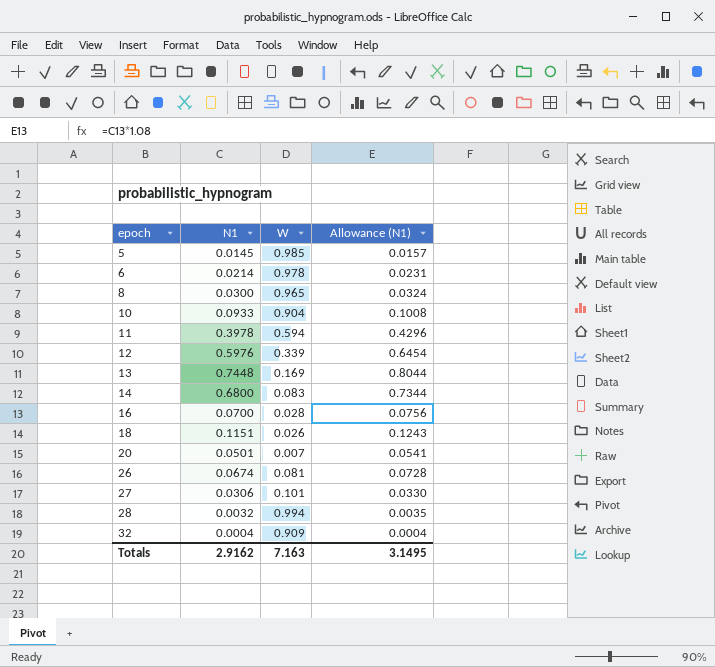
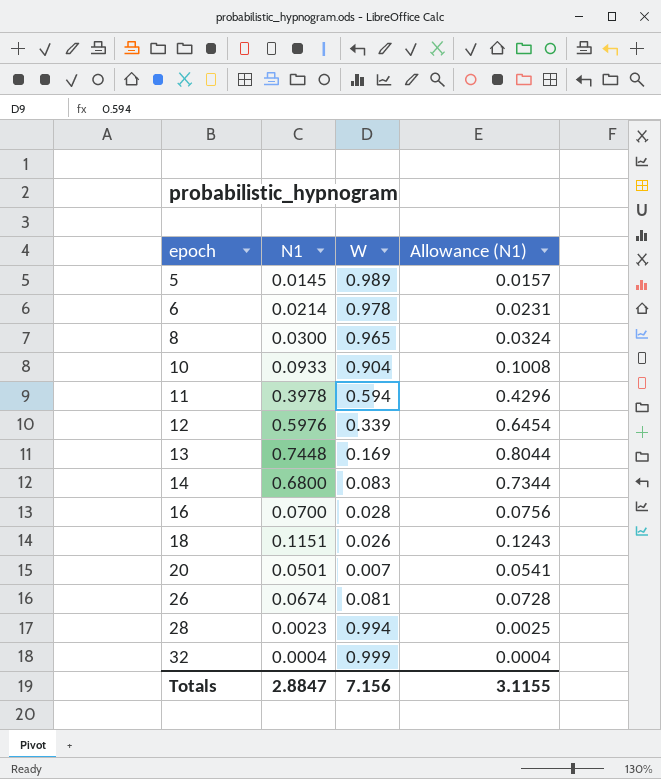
row 27: 0.0306 | 0.101 | 0.0330 -> none
5 | W: 0.985 -> 0.989
28 | N1: 0.0032 -> 0.0023
28 | Allowance (N1): 0.0035 -> 0.0025
32 | W: 0.909 -> 0.999
Totals | N1: 2.9162 -> 2.8847
Totals | W: 7.163 -> 7.156
Totals | Allowance (N1): 3.1495 -> 3.1155

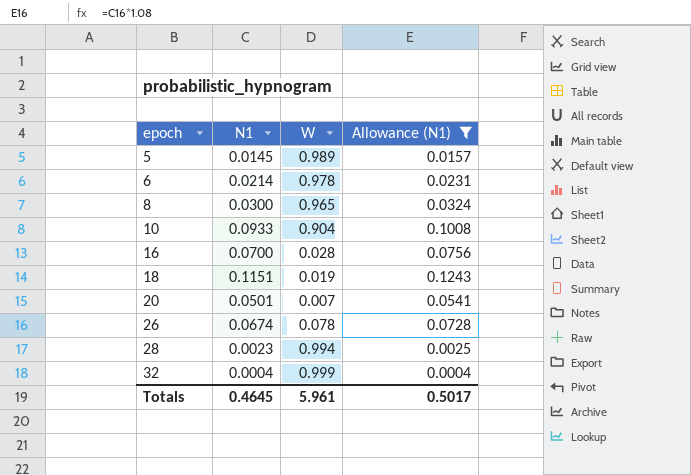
filter: none -> Allowance (N1) <= 0.1243
18 | W: 0.026 -> 0.019
26 | W: 0.081 -> 0.078
Totals | N1: 2.8847 -> 0.4645
Totals | W: 7.156 -> 5.961
Totals | Allowance (N1): 3.1155 -> 0.5017

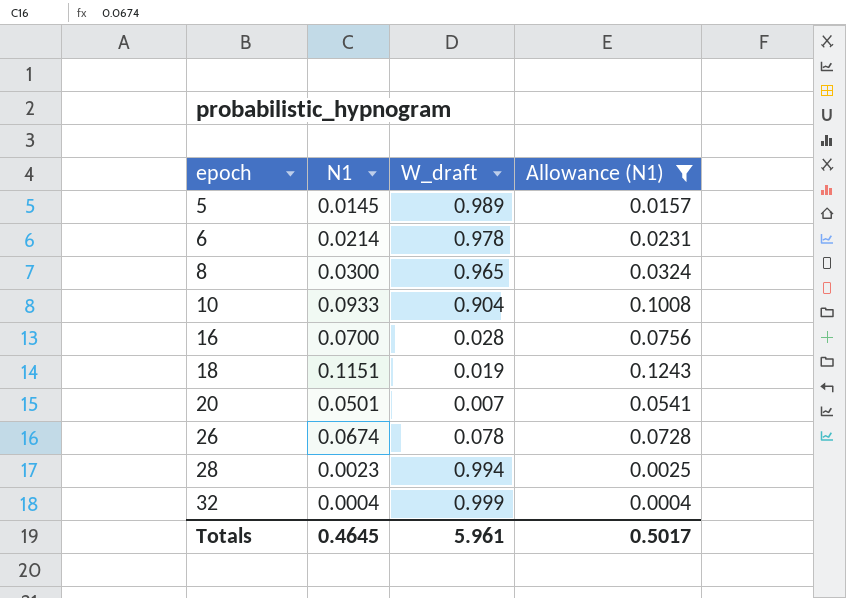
column name: W -> W_draft

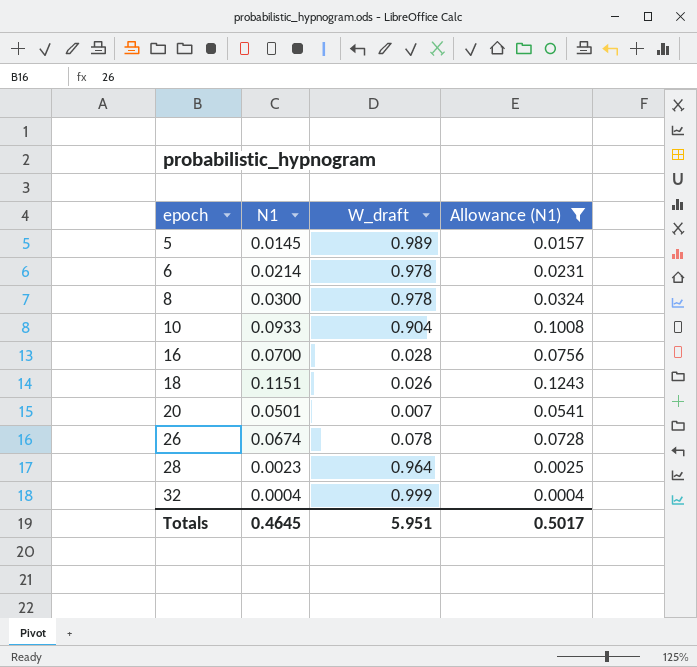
8 | W_draft: 0.965 -> 0.978
18 | W_draft: 0.019 -> 0.026
28 | W_draft: 0.994 -> 0.964
Totals | W_draft: 5.961 -> 5.951

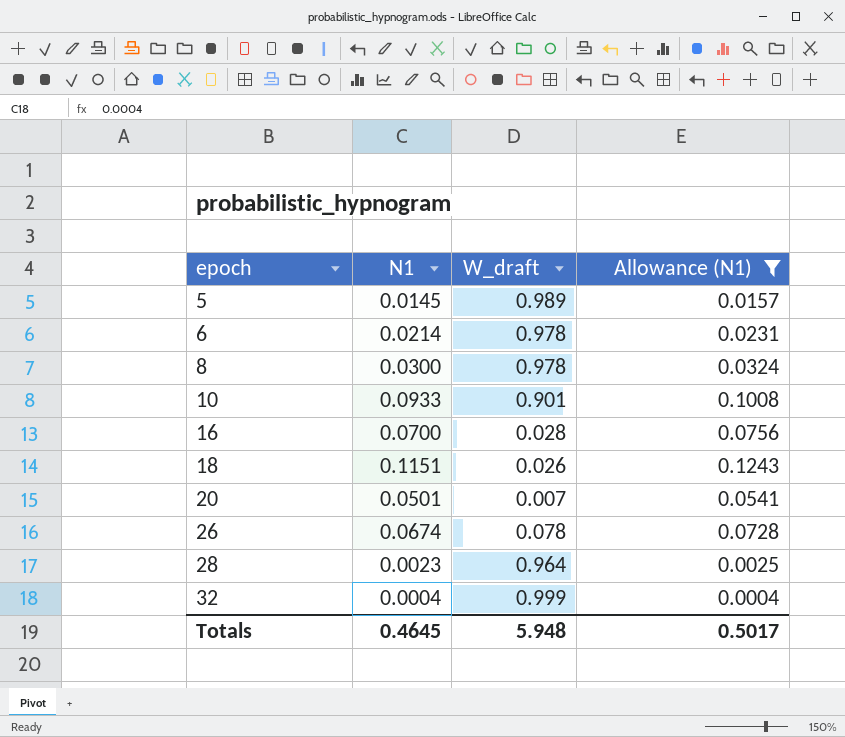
10 | W_draft: 0.904 -> 0.901
Totals | W_draft: 5.951 -> 5.948

